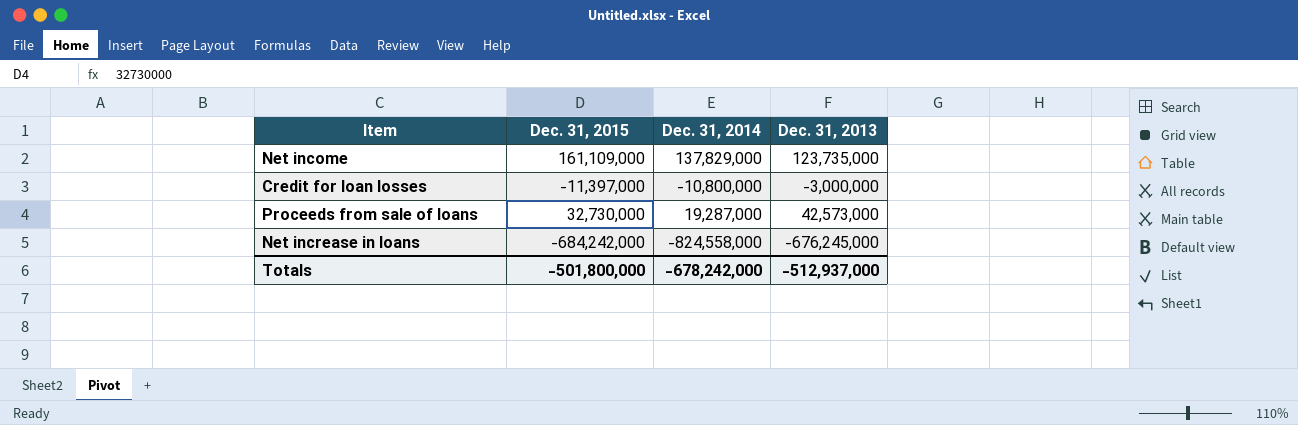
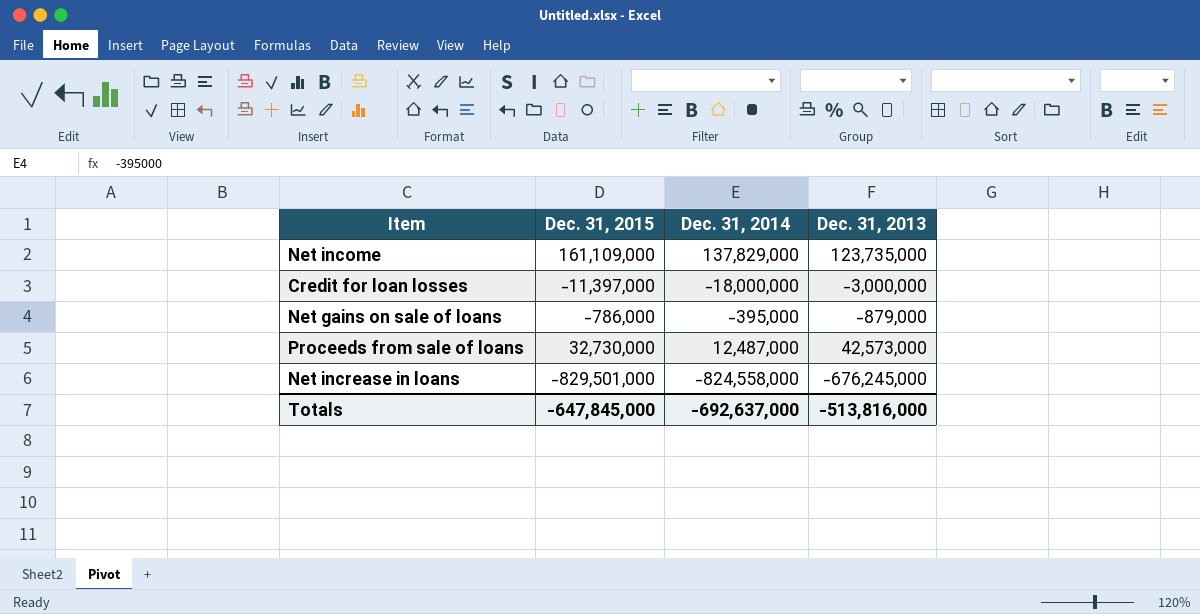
Credit for loan losses | Dec. 31, 2014: -10,800,000 -> -18,000,000
row Net gains on sale of loans: none -> -786,000 | -395,000 | -879,000
Proceeds from sale of loans | Dec. 31, 2014: 19,287,000 -> 12,487,000
Net increase in loans | Dec. 31, 2015: -684,242,000 -> -829,501,000
Totals | Dec. 31, 2015: -501,800,000 -> -647,845,000
Totals | Dec. 31, 2014: -678,242,000 -> -692,637,000
Totals | Dec. 31, 2013: -512,937,000 -> -513,816,000

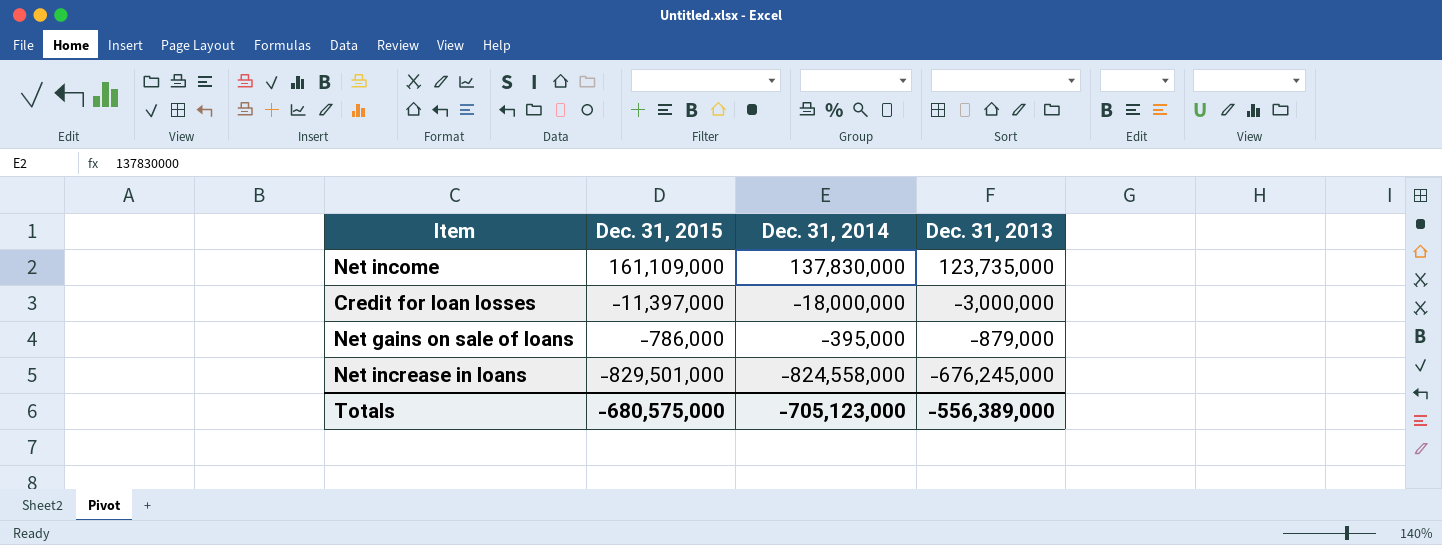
row Proceeds from sale of loans: 32,730,000 | 12,487,000 | 42,573,000 -> none
Net income | Dec. 31, 2014: 137,829,000 -> 137,830,000
Totals | Dec. 31, 2015: -647,845,000 -> -680,575,000
Totals | Dec. 31, 2014: -692,637,000 -> -705,123,000
Totals | Dec. 31, 2013: -513,816,000 -> -556,389,000

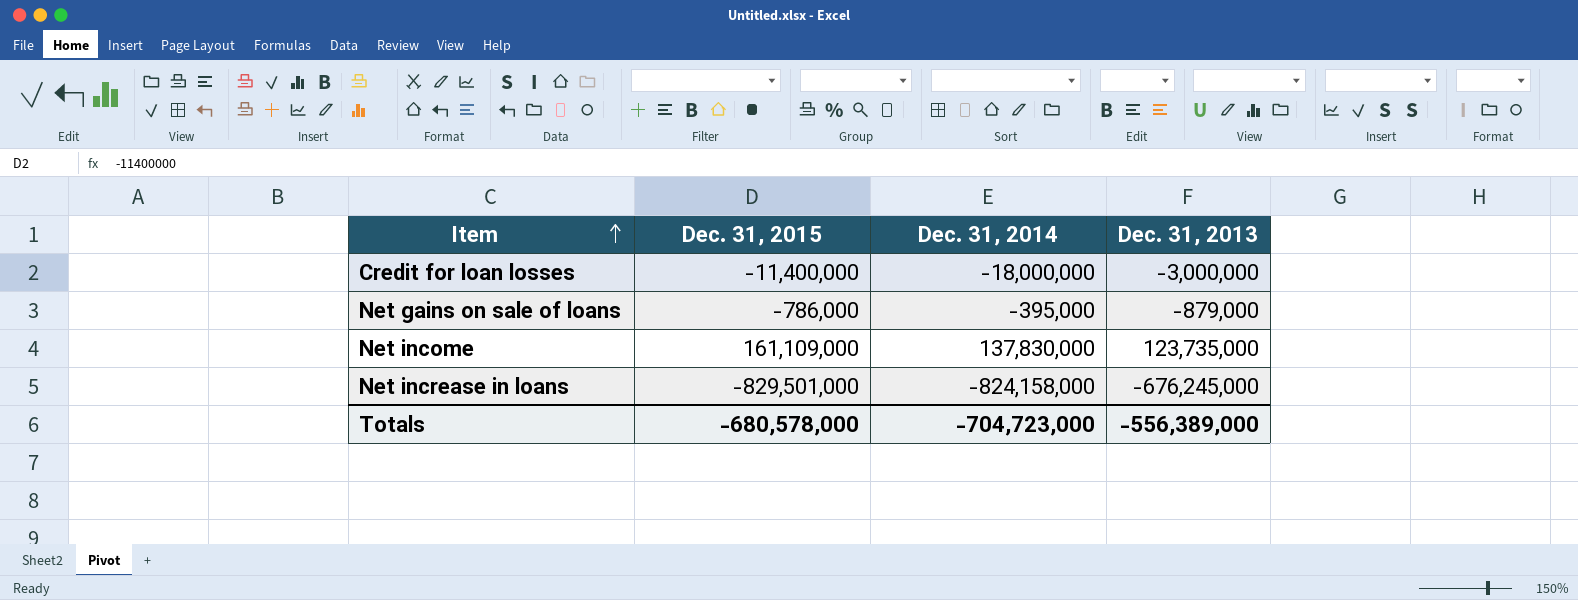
row order: none -> Item ascending
Credit for loan losses | Dec. 31, 2015: -11,397,000 -> -11,400,000
Net increase in loans | Dec. 31, 2014: -824,558,000 -> -824,158,000
Totals | Dec. 31, 2015: -680,575,000 -> -680,578,000
Totals | Dec. 31, 2014: -705,123,000 -> -704,723,000

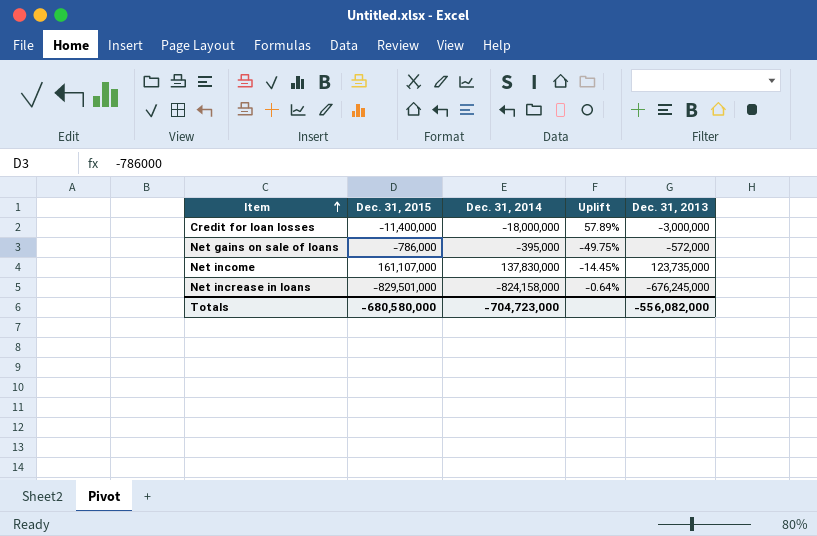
column Uplift | formula: none -> ([Dec. 31, 2014] - [Dec. 31, 2015]) / [Dec. 31, 2015]
Net gains on sale of loans | Dec. 31, 2013: -879,000 -> -572,000
Net income | Dec. 31, 2015: 161,109,000 -> 161,107,000
Totals | Dec. 31, 2015: -680,578,000 -> -680,580,000
Totals | Dec. 31, 2013: -556,389,000 -> -556,082,000

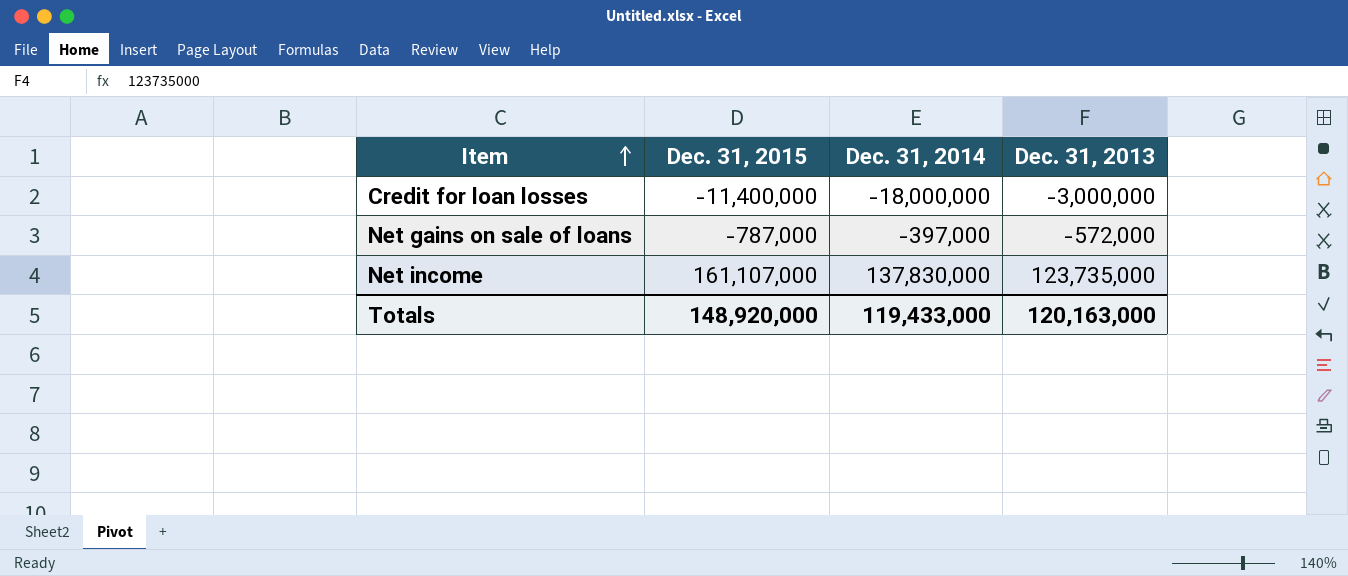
column Uplift | formula: ([Dec. 31, 2014] - [Dec. 31, 2015]) / [Dec. 31, 2015] -> none
row Net increase in loans: -829,501,000 | -824,158,000 | -0.64% | -676,245,000 -> none
Net gains on sale of loans | Dec. 31, 2015: -786,000 -> -787,000
Net gains on sale of loans | Dec. 31, 2014: -395,000 -> -397,000
Totals | Dec. 31, 2015: -680,580,000 -> 148,920,000
Totals | Dec. 31, 2014: -704,723,000 -> 119,433,000
Totals | Dec. 31, 2013: -556,082,000 -> 120,163,000

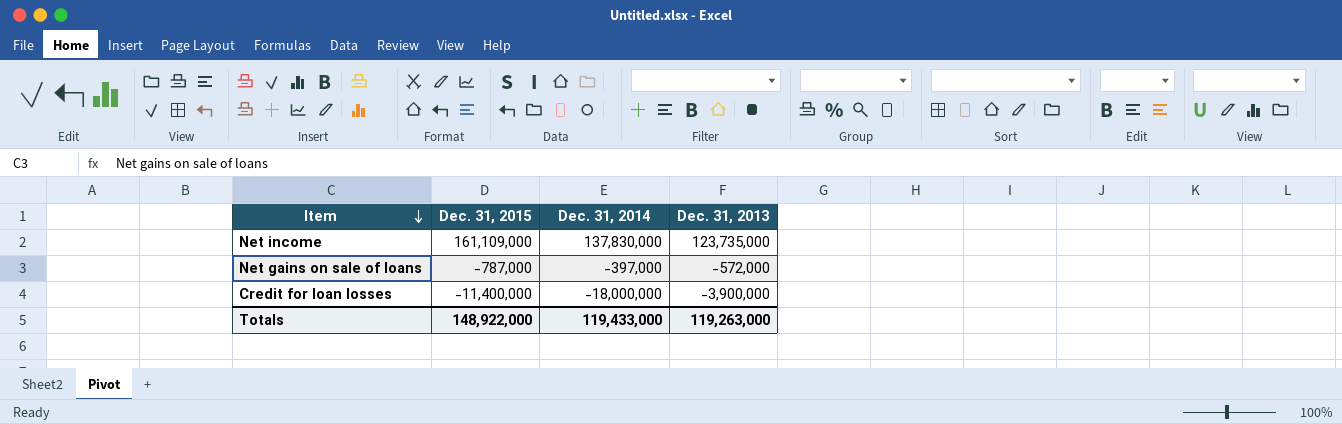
row order: Item ascending -> Item descending
Net income | Dec. 31, 2015: 161,107,000 -> 161,109,000
Credit for loan losses | Dec. 31, 2013: -3,000,000 -> -3,900,000
Totals | Dec. 31, 2015: 148,920,000 -> 148,922,000
Totals | Dec. 31, 2013: 120,163,000 -> 119,263,000

